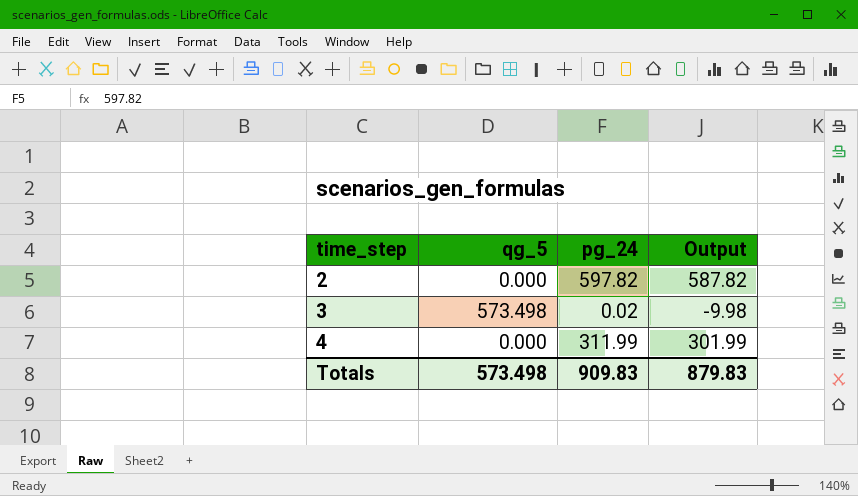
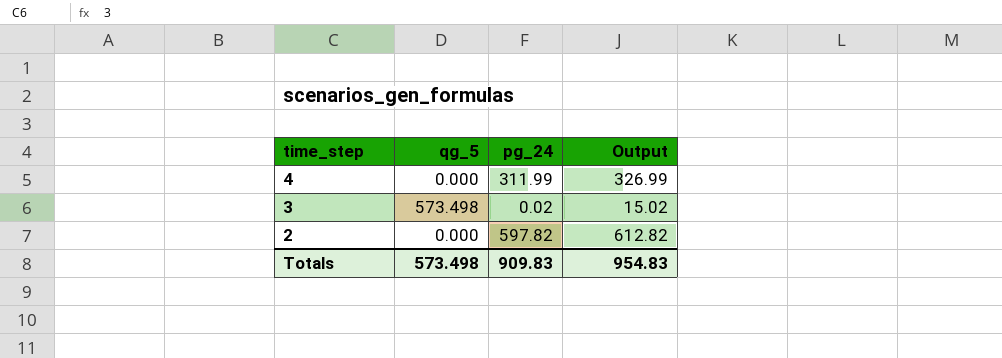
row order: time_step ascending -> time_step descending
column Output | formula: [pg_24] - 10 -> [pg_24] + 15
Totals | Output: 879.83 -> 954.83

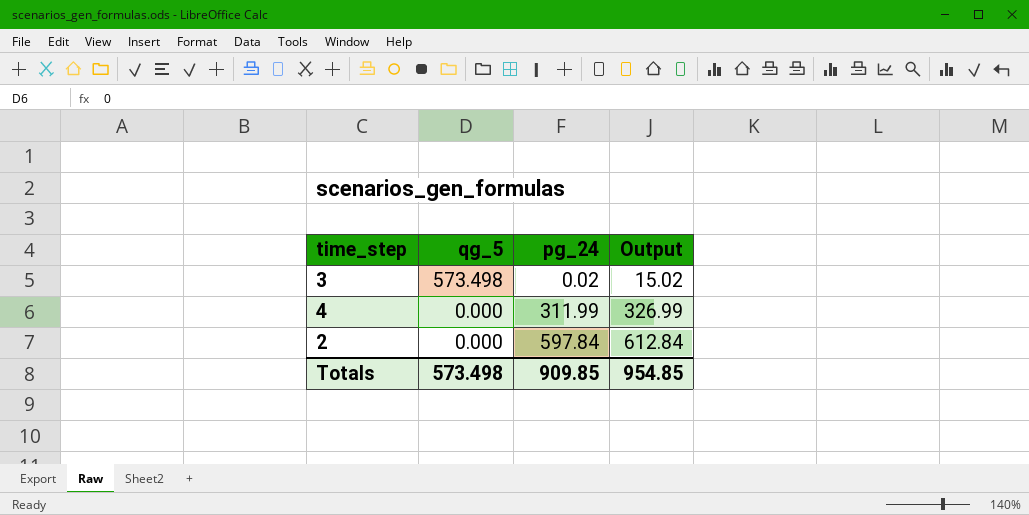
row order: time_step descending -> qg_5 descending
2 | pg_24: 597.82 -> 597.84
2 | Output: 612.82 -> 612.84
Totals | pg_24: 909.83 -> 909.85
Totals | Output: 954.83 -> 954.85

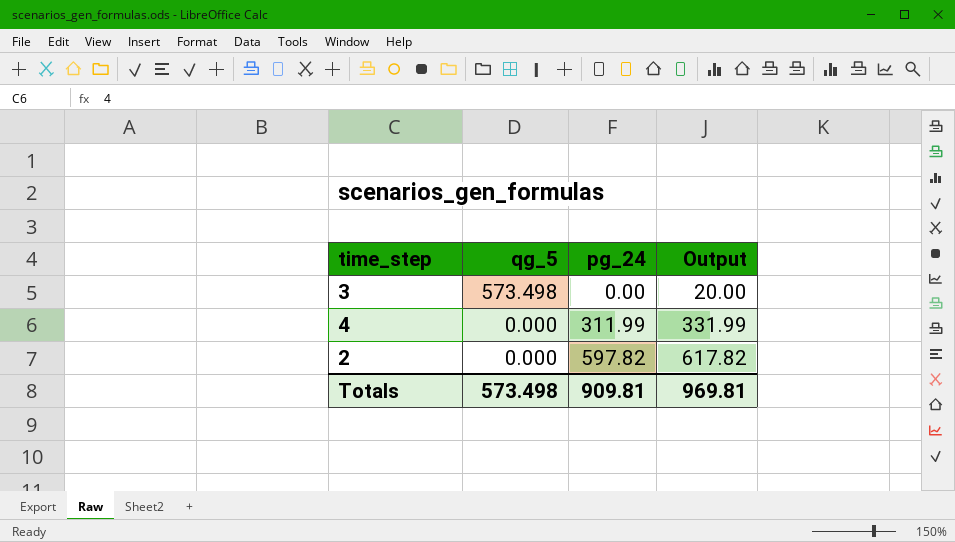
column Output | formula: [pg_24] + 15 -> [pg_24] + 20
3 | pg_24: 0.02 -> 0.00
2 | pg_24: 597.84 -> 597.82
Totals | pg_24: 909.85 -> 909.81
Totals | Output: 954.85 -> 969.81

